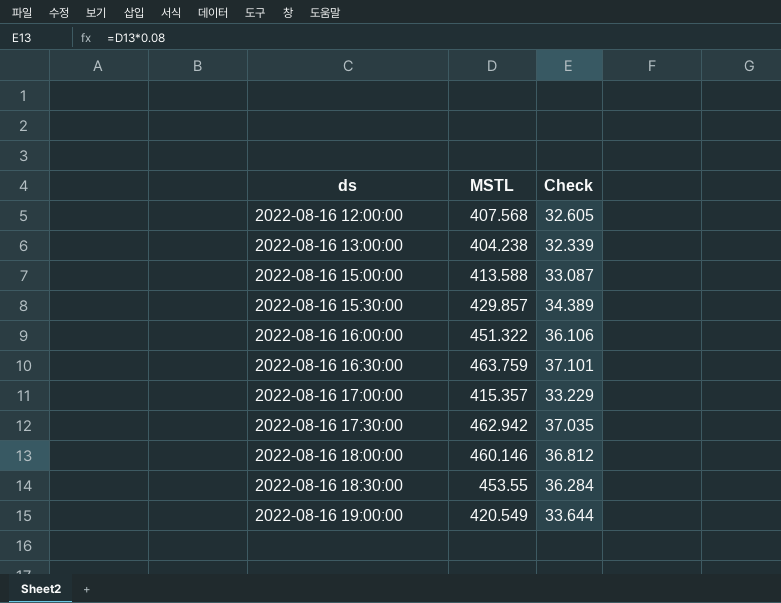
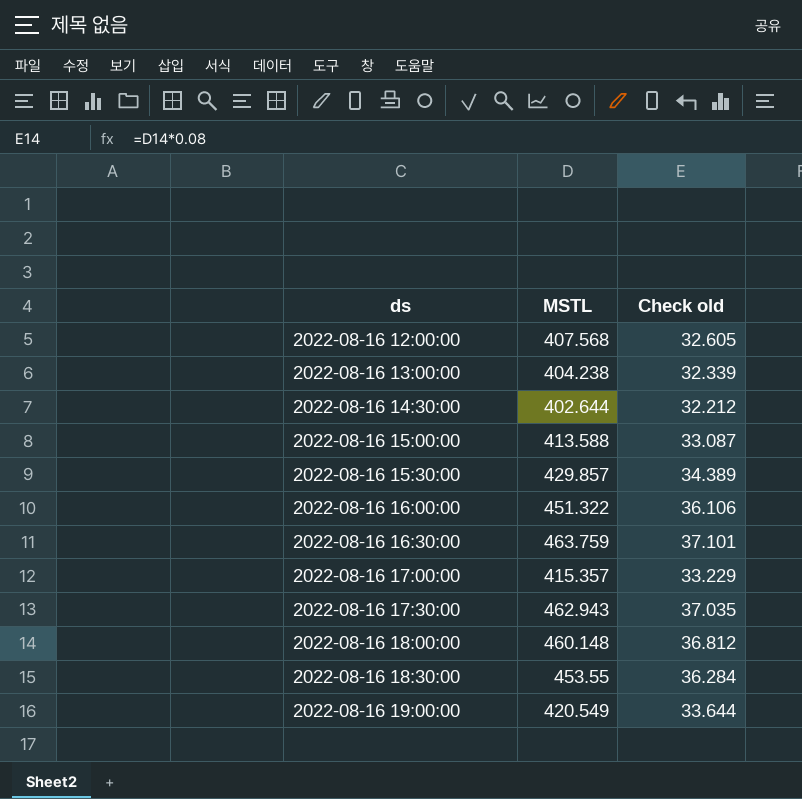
column name: Check -> Check old
row 2022-08-16 14:30:00: none -> 402.644 | 32.212
2022-08-16 17:30:00 | MSTL: 462.942 -> 462.943
2022-08-16 18:00:00 | MSTL: 460.146 -> 460.148

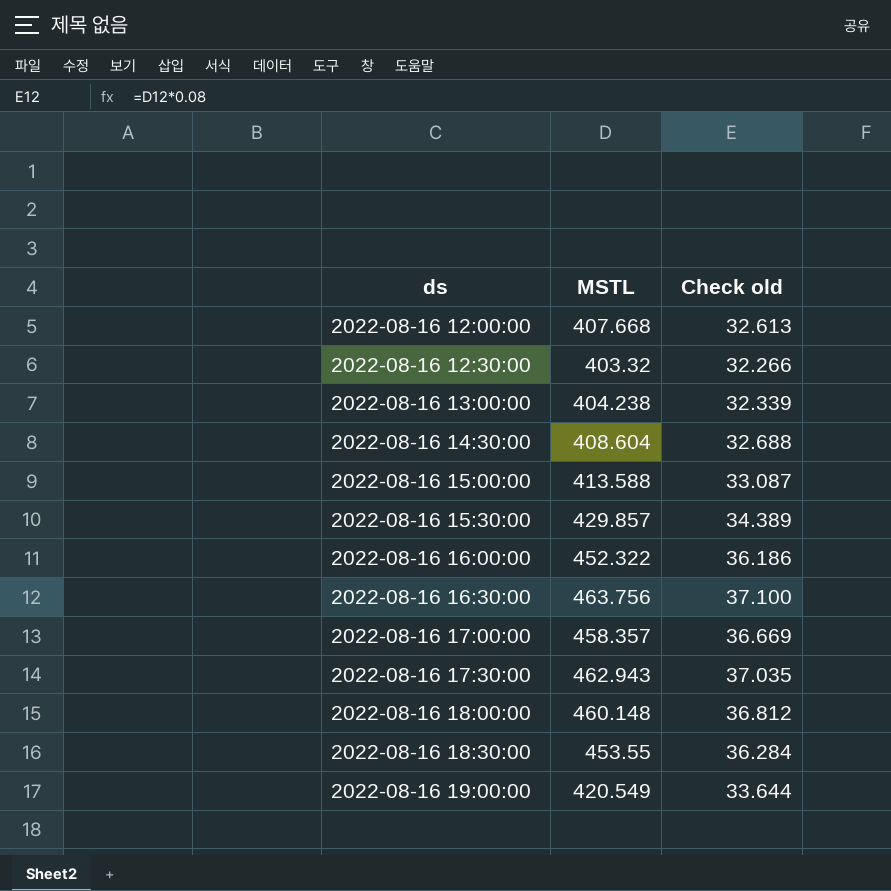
2022-08-16 12:00:00 | MSTL: 407.568 -> 407.668
2022-08-16 12:00:00 | Check old: 32.605 -> 32.613
row 2022-08-16 12:30:00: none -> 403.32 | 32.266
2022-08-16 14:30:00 | MSTL: 402.644 -> 408.604
2022-08-16 14:30:00 | Check old: 32.212 -> 32.688
2022-08-16 16:00:00 | MSTL: 451.322 -> 452.322
2022-08-16 16:00:00 | Check old: 36.106 -> 36.186
2022-08-16 16:30:00 | MSTL: 463.759 -> 463.756
2022-08-16 16:30:00 | Check old: 37.101 -> 37.100
2022-08-16 17:00:00 | MSTL: 415.357 -> 458.357
2022-08-16 17:00:00 | Check old: 33.229 -> 36.669

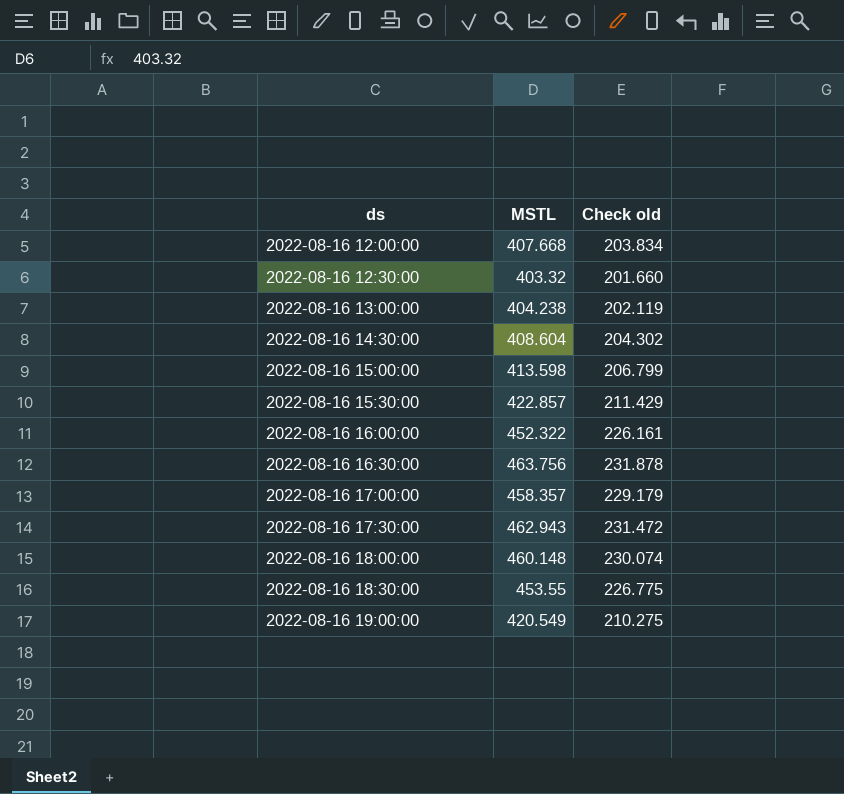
column Check old | formula: [MSTL] * 0.08 -> [MSTL] * 0.5
2022-08-16 15:00:00 | MSTL: 413.588 -> 413.598
2022-08-16 15:30:00 | MSTL: 429.857 -> 422.857

